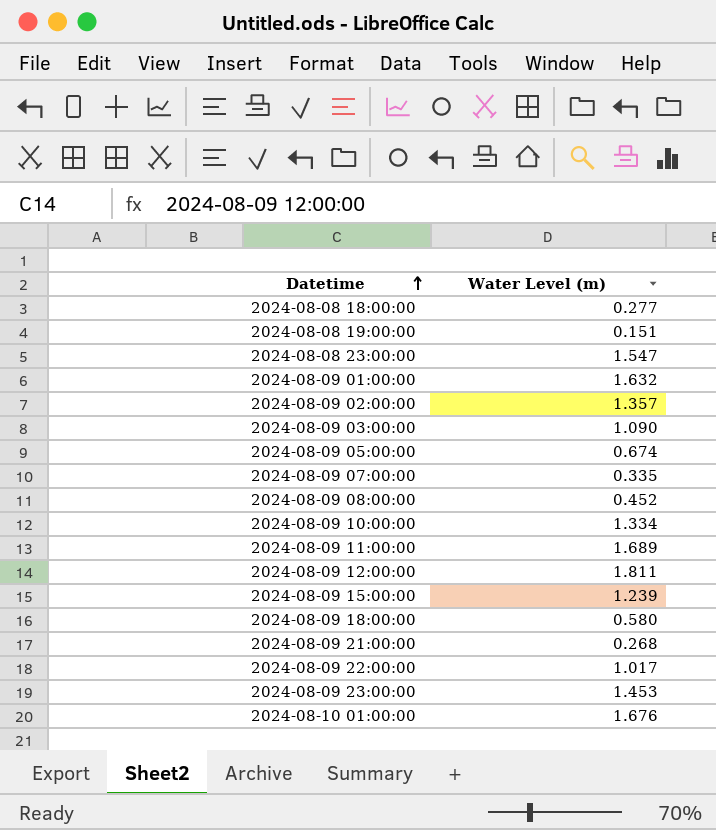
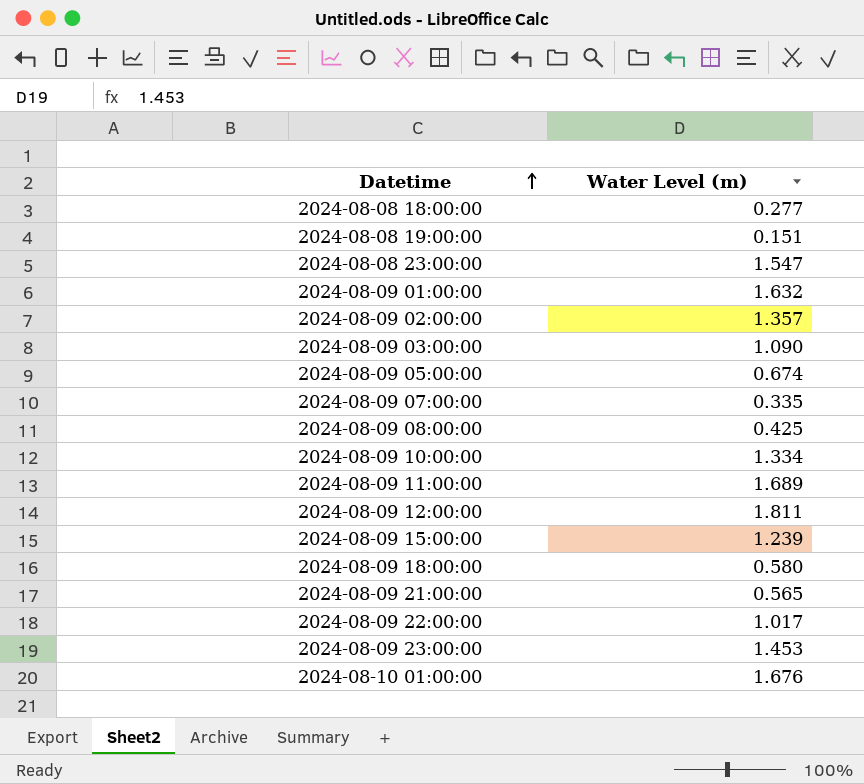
2024-08-09 08:00:00 | Water Level (m): 0.452 -> 0.425
2024-08-09 21:00:00 | Water Level (m): 0.268 -> 0.565

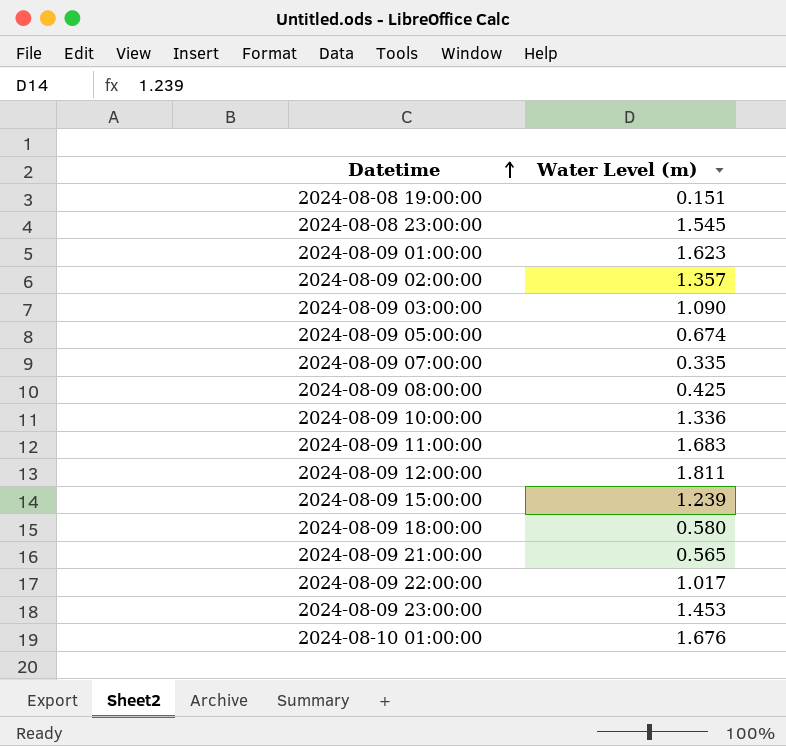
row 2024-08-08 18:00:00: 0.277 -> none
2024-08-08 23:00:00 | Water Level (m): 1.547 -> 1.545
2024-08-09 01:00:00 | Water Level (m): 1.632 -> 1.623
2024-08-09 10:00:00 | Water Level (m): 1.334 -> 1.336
2024-08-09 11:00:00 | Water Level (m): 1.689 -> 1.683

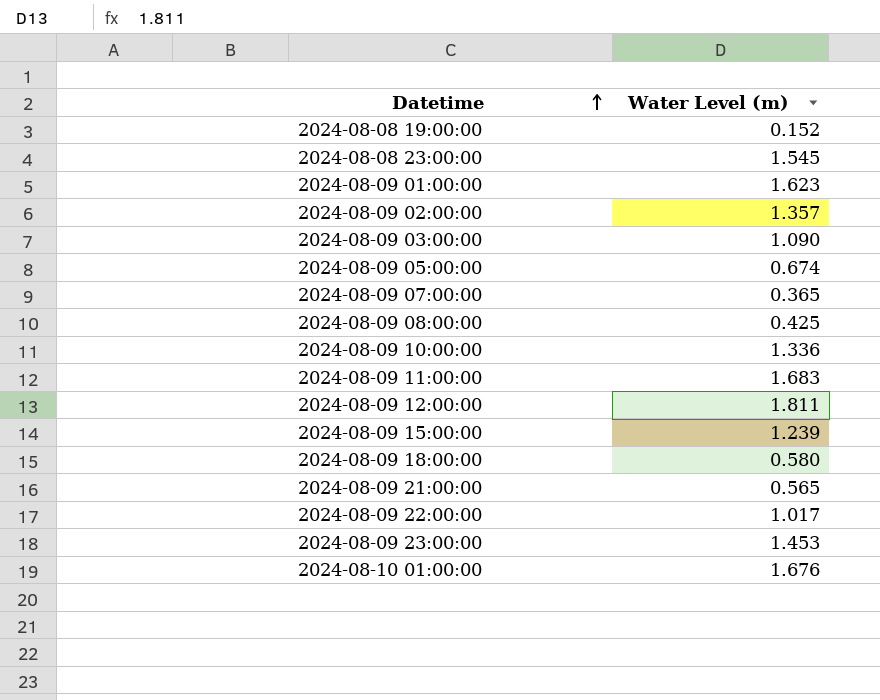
2024-08-08 19:00:00 | Water Level (m): 0.151 -> 0.152
2024-08-09 07:00:00 | Water Level (m): 0.335 -> 0.365

